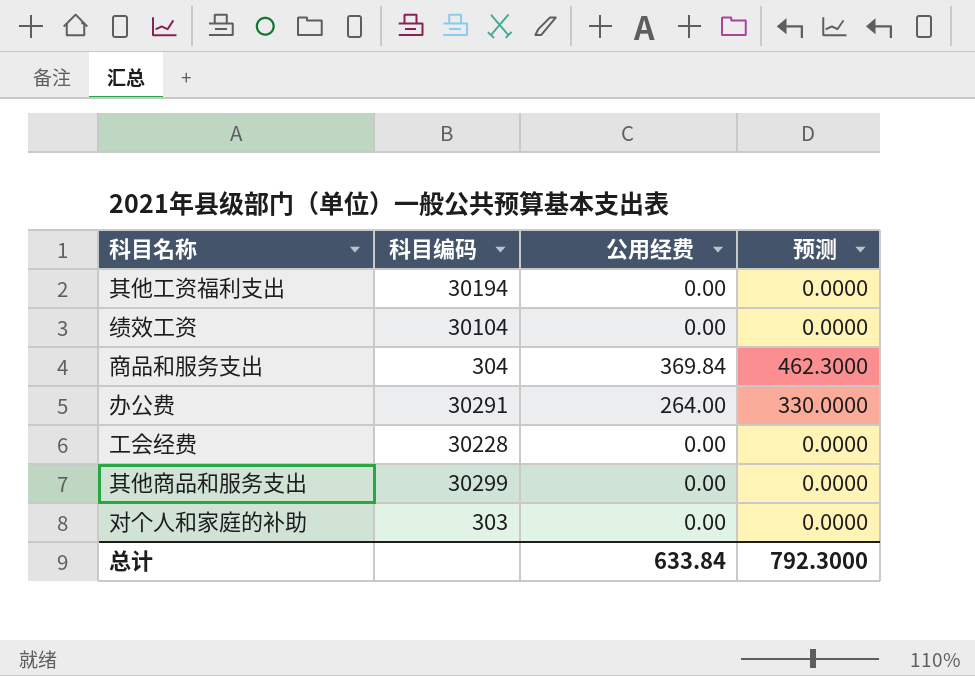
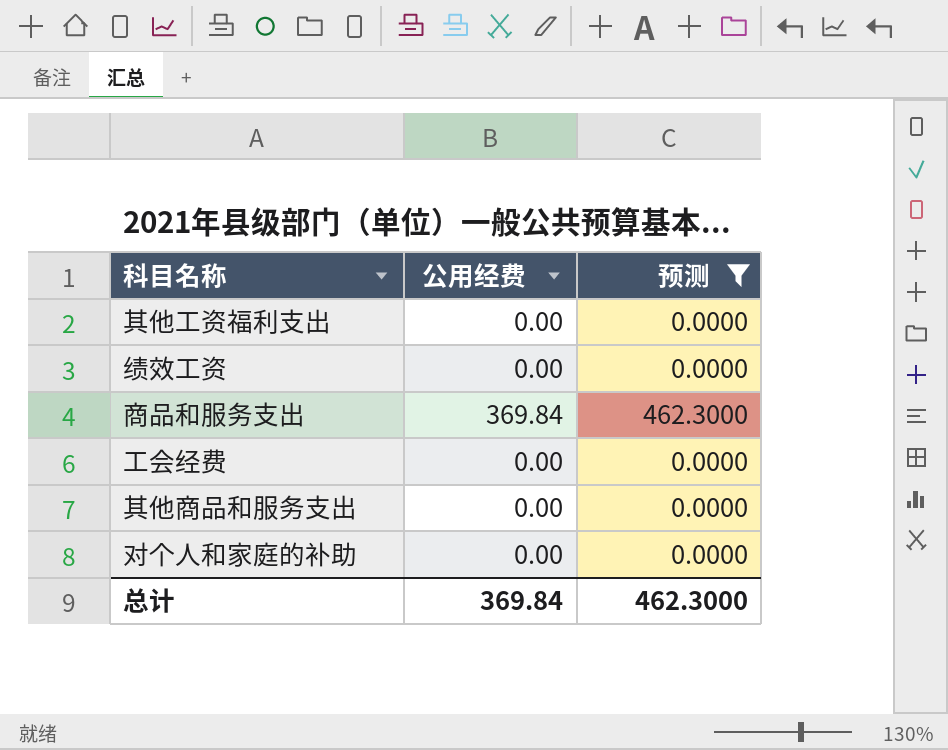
filter: none -> 预测 != 330.0000
column 科目编码 | position: 2 -> none
总计 | 公用经费: 633.84 -> 369.84
总计 | 预测: 792.3000 -> 462.3000

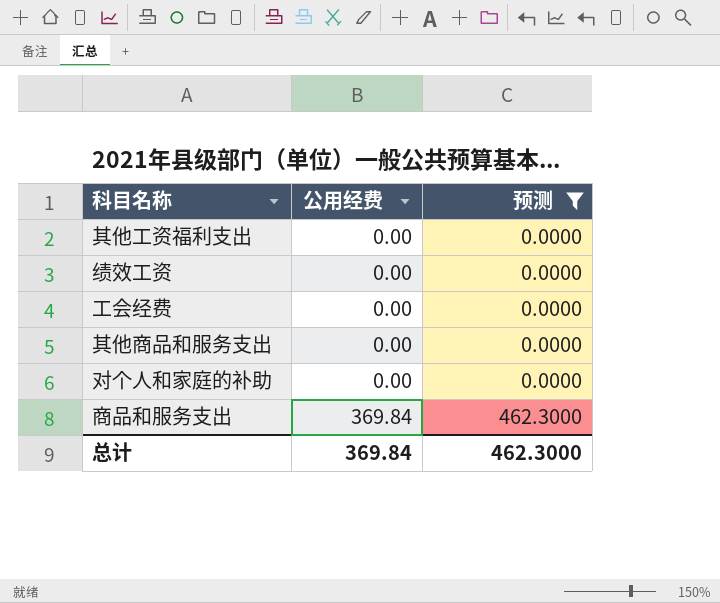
row order: none -> 公用经费 ascending

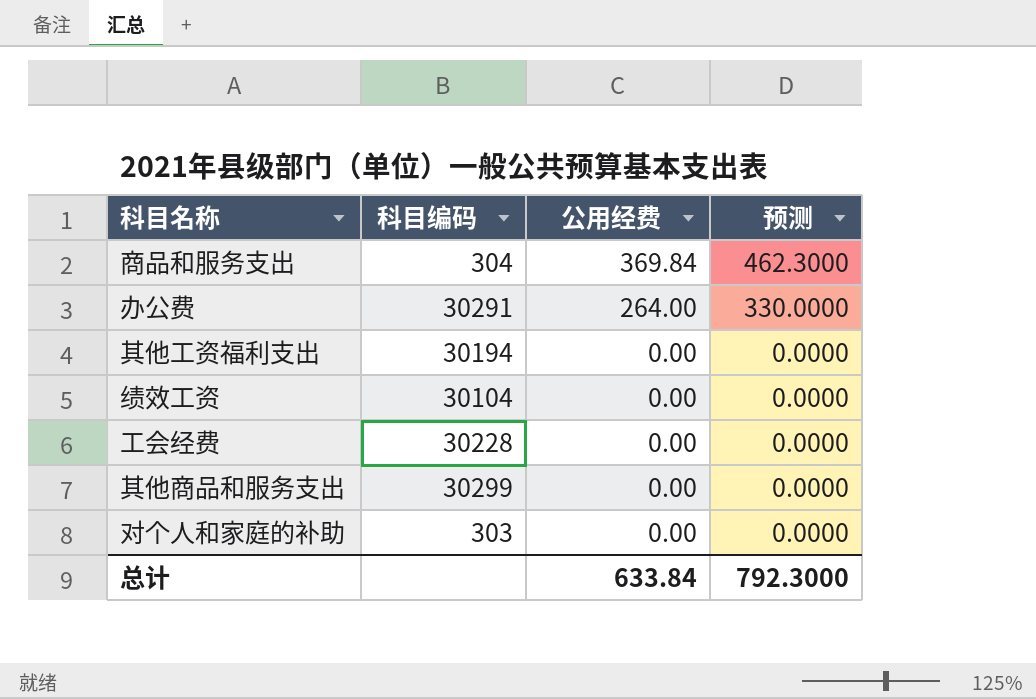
filter: 预测 != 330.0000 -> none
row order: 公用经费 ascending -> 公用经费 descending
column 科目编码 | position: none -> 2
总计 | 公用经费: 369.84 -> 633.84
总计 | 预测: 462.3000 -> 792.3000

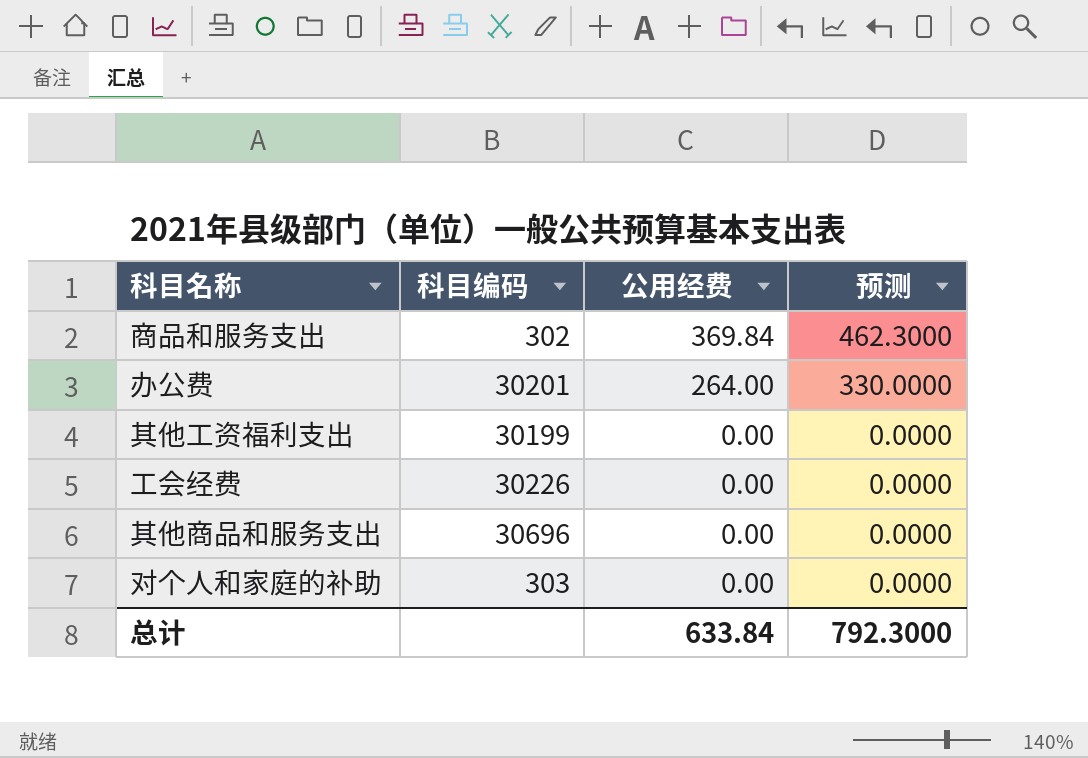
row 绩效工资: 30104 | 0.00 | 0.0000 -> none
商品和服务支出 | 科目编码: 304 -> 302
办公费 | 科目编码: 30291 -> 30201
其他工资福利支出 | 科目编码: 30194 -> 30199
工会经费 | 科目编码: 30228 -> 30226
其他商品和服务支出 | 科目编码: 30299 -> 30696

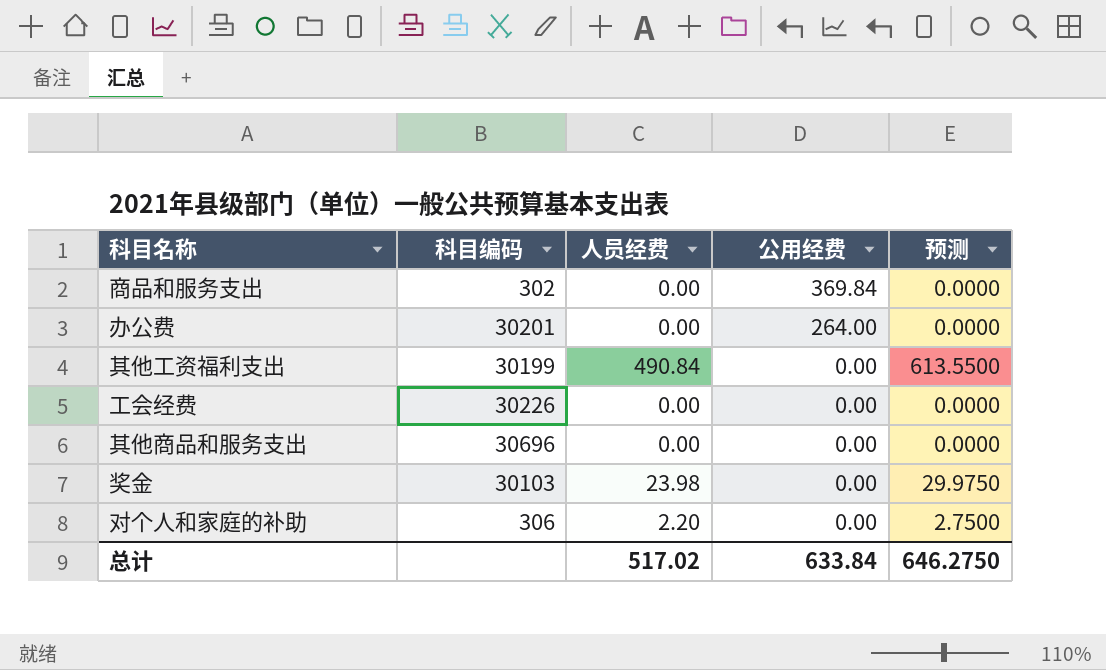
column 人员经费 | position: none -> 3
column 预测 | formula: [公用经费] * 1.25 -> [人员经费] * 1.25
row 奖金: none -> 30103 | 23.98 | 0.00 | 29.9750
对个人和家庭的补助 | 科目编码: 303 -> 306
总计 | 预测: 792.3000 -> 646.2750

